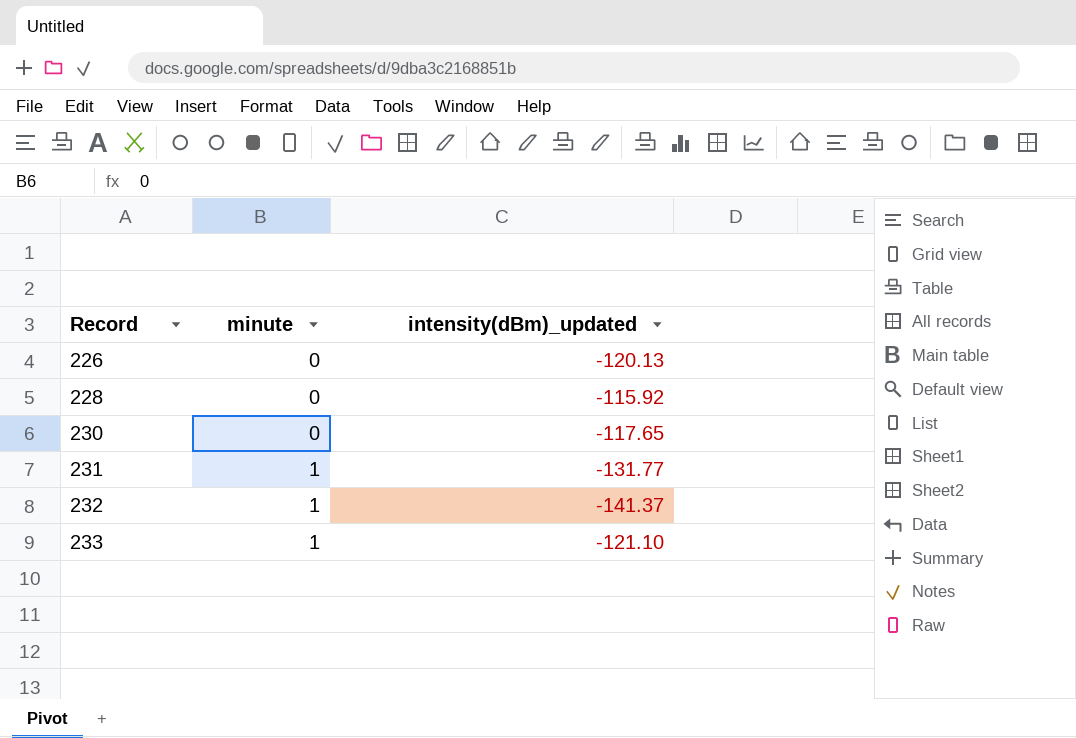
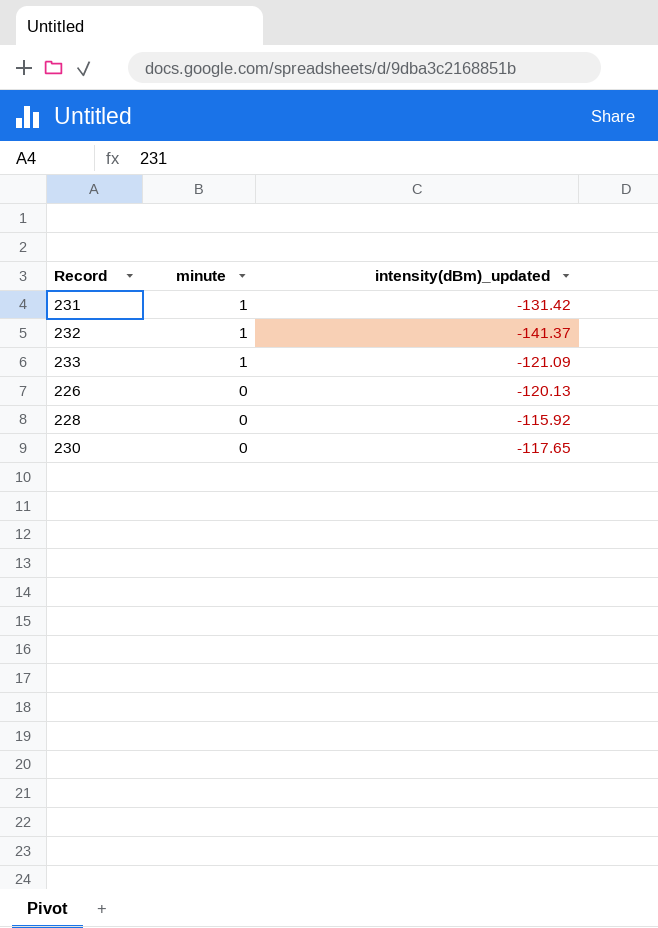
row order: Record ascending -> minute descending
231 | intensity(dBm)_updated: -131.77 -> -131.42
233 | intensity(dBm)_updated: -121.10 -> -121.09

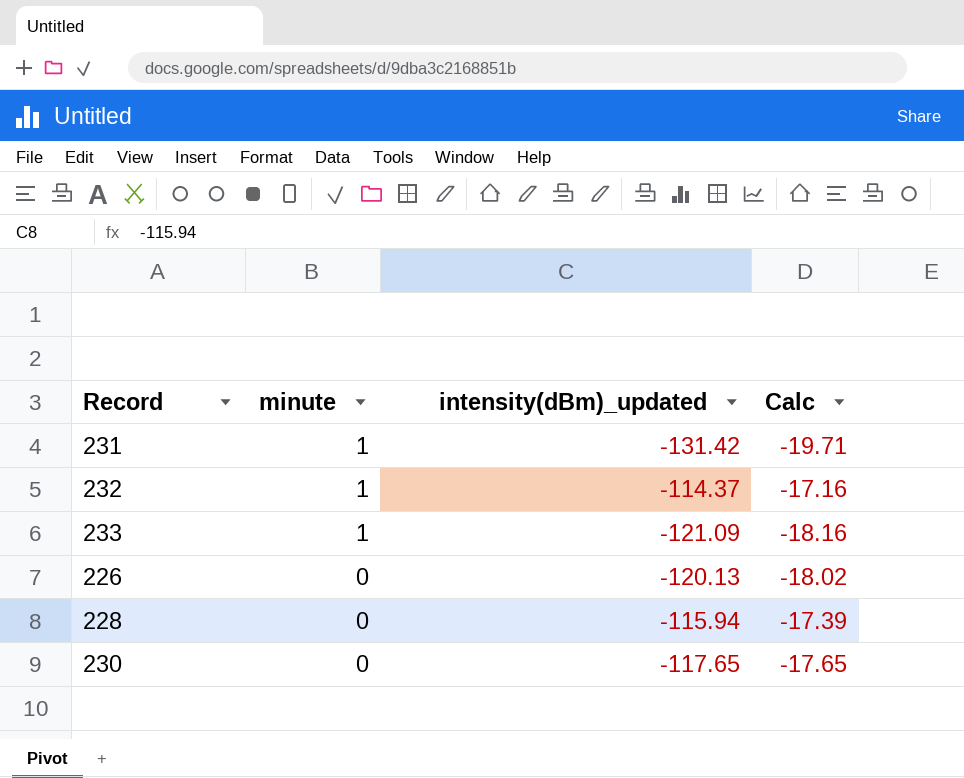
column Calc | formula: none -> [intensity(dBm)_updated] * 0.15
232 | intensity(dBm)_updated: -141.37 -> -114.37
228 | intensity(dBm)_updated: -115.92 -> -115.94

